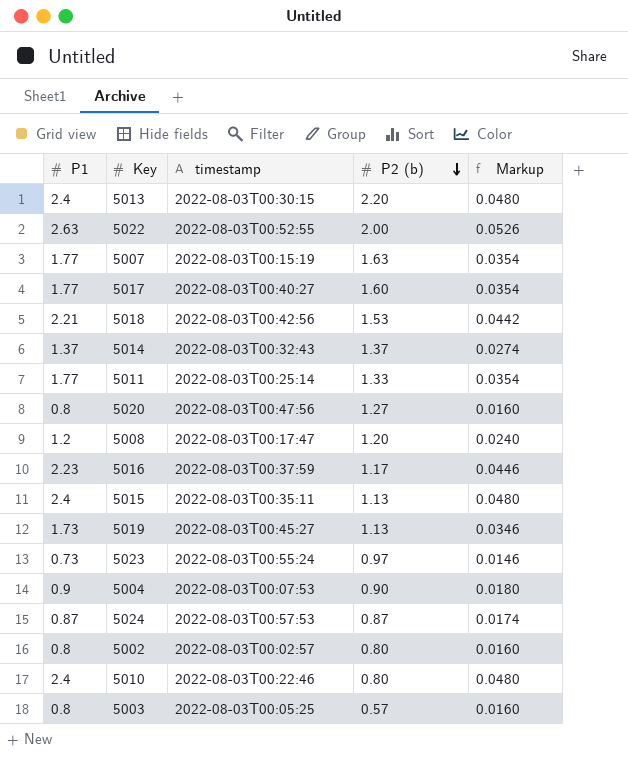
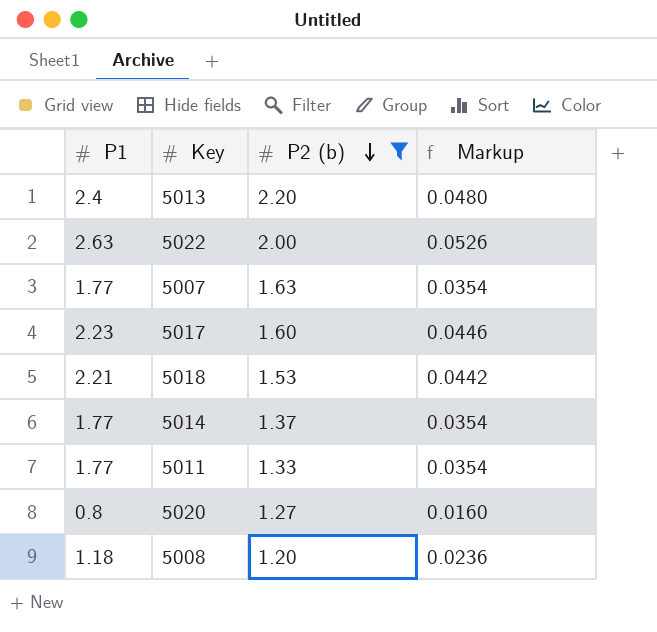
filter: none -> P2 (b) >= 1.20
column timestamp | position: 3 -> none
5017 | P1: 1.77 -> 2.23
5017 | Markup: 0.0354 -> 0.0446
5014 | P1: 1.37 -> 1.77
5014 | Markup: 0.0274 -> 0.0354
5008 | P1: 1.2 -> 1.18
5008 | Markup: 0.0240 -> 0.0236

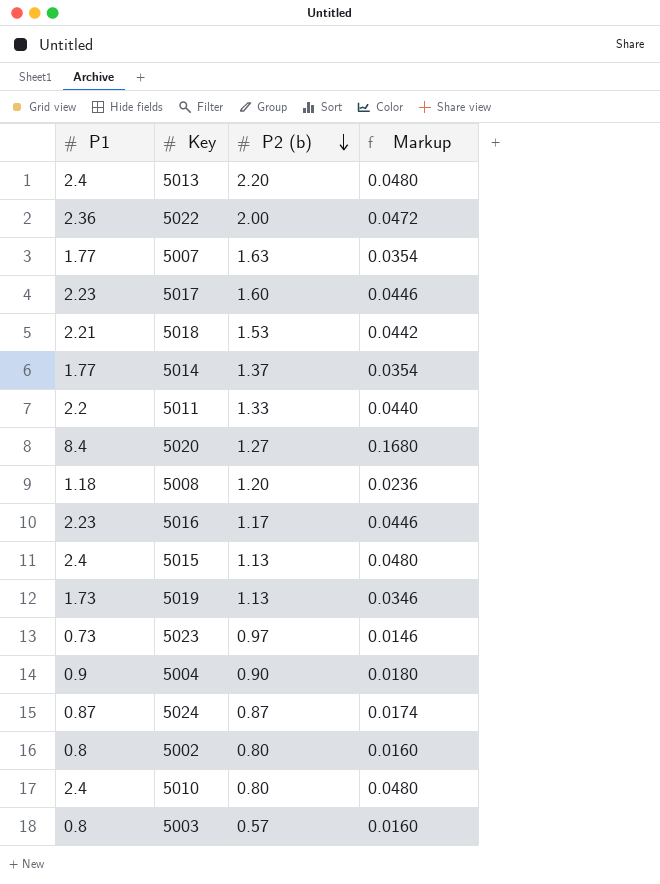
filter: P2 (b) >= 1.20 -> none
5022 | P1: 2.63 -> 2.36
5022 | Markup: 0.0526 -> 0.0472
5011 | P1: 1.77 -> 2.2
5011 | Markup: 0.0354 -> 0.0440
5020 | P1: 0.8 -> 8.4
5020 | Markup: 0.0160 -> 0.1680

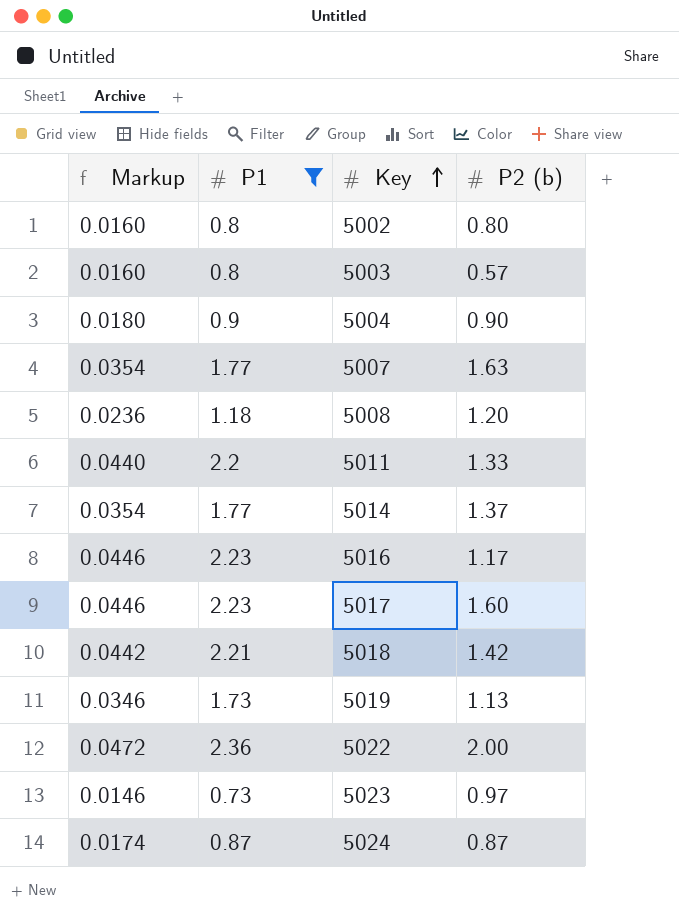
filter: none -> P1 <= 2.36
row order: P2 (b) descending -> Key ascending
column Markup | position: 4 -> 1
5018 | P2 (b): 1.53 -> 1.42

